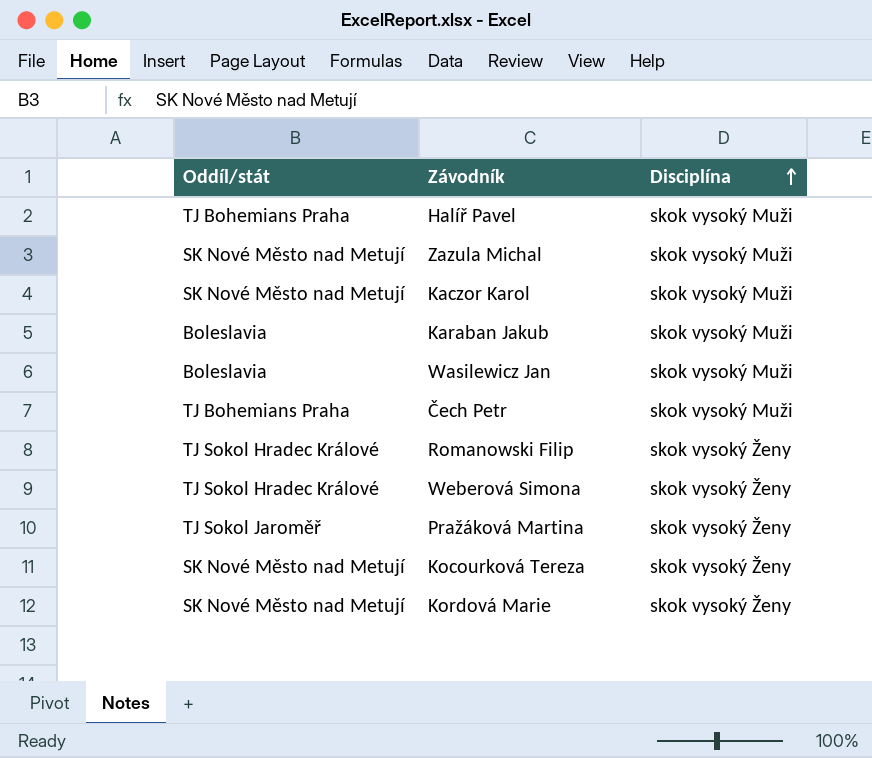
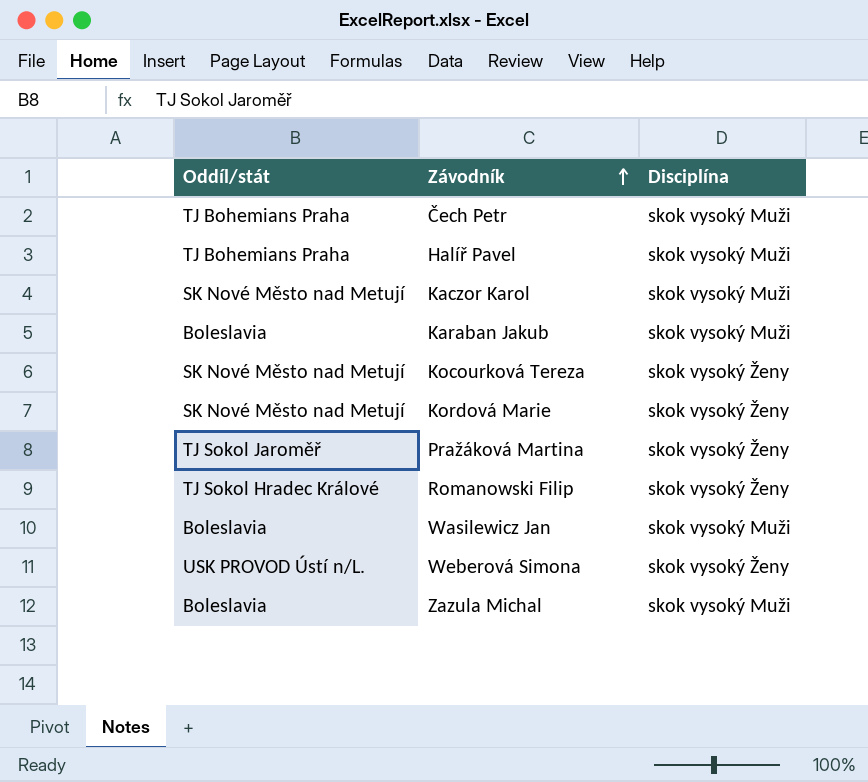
row order: Disciplína ascending -> Závodník ascending
Weberová Simona | Oddíl/stát: TJ Sokol Hradec Králové -> USK PROVOD Ústí n/L.
Zazula Michal | Oddíl/stát: SK Nové Město nad Metují -> Boleslavia

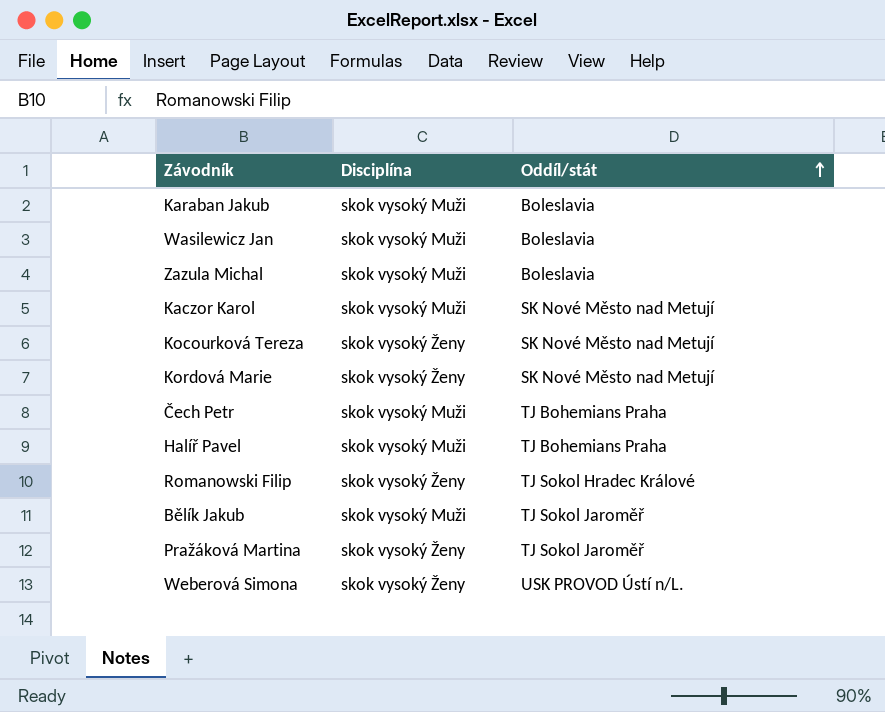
row order: Závodník ascending -> Oddíl/stát ascending
column Oddíl/stát | position: 1 -> 3
row Bělík Jakub: none -> skok vysoký Muži | TJ Sokol Jaroměř

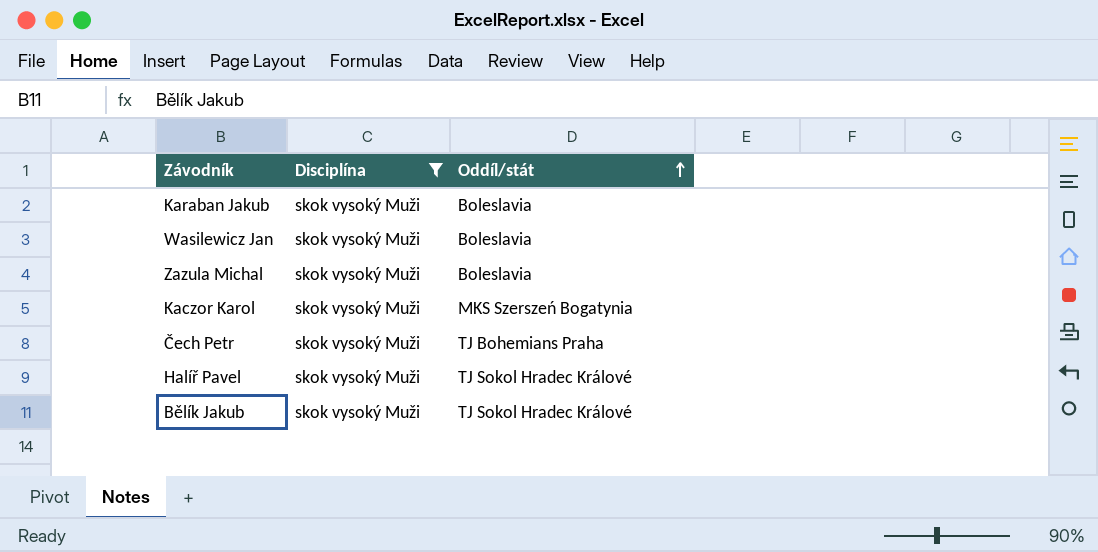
filter: none -> Disciplína = skok vysoký Muži
Kaczor Karol | Oddíl/stát: SK Nové Město nad Metují -> MKS Szerszeń Bogatynia
Halíř Pavel | Oddíl/stát: TJ Bohemians Praha -> TJ Sokol Hradec Králové
Bělík Jakub | Oddíl/stát: TJ Sokol Jaroměř -> TJ Sokol Hradec Králové

